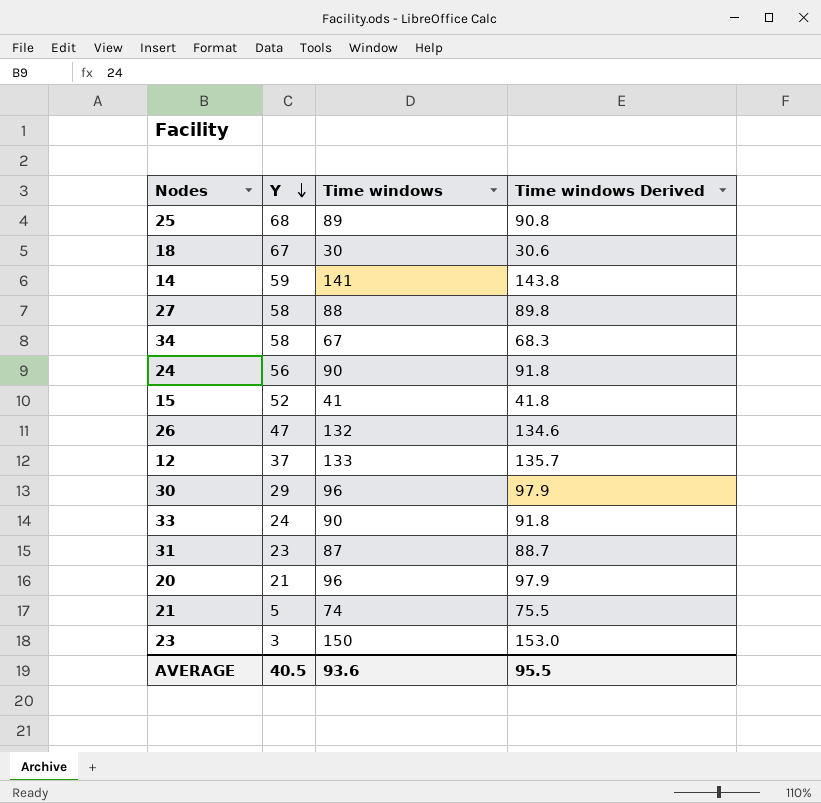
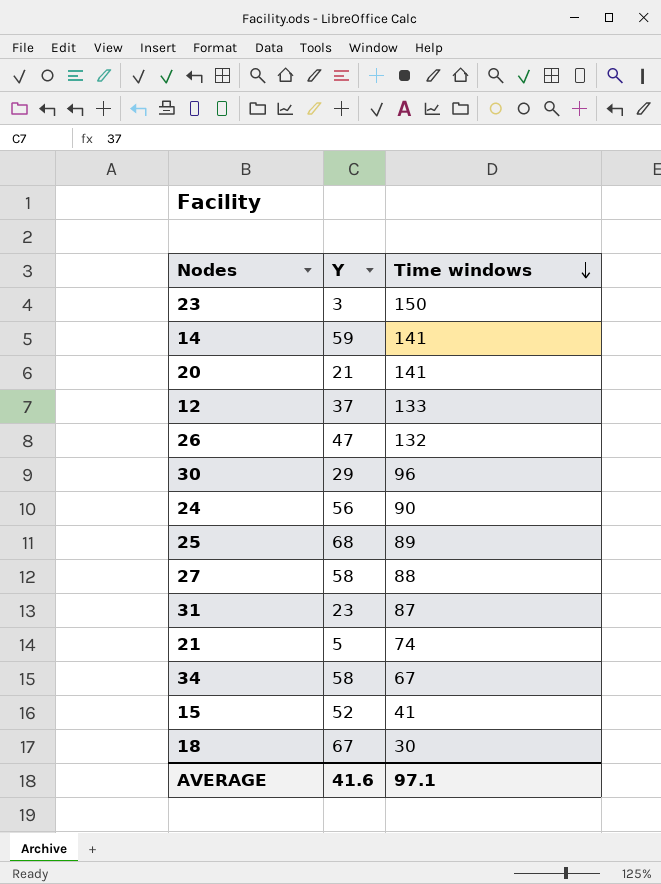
row order: Y descending -> Time windows descending
column Time windows Derived | formula: [Time windows] * 1.02 -> none
row 33: 24 | 90 | 91.8 -> none
20 | Time windows: 96 -> 141
AVERAGE | Y: 40.5 -> 41.6
AVERAGE | Time windows: 93.6 -> 97.1

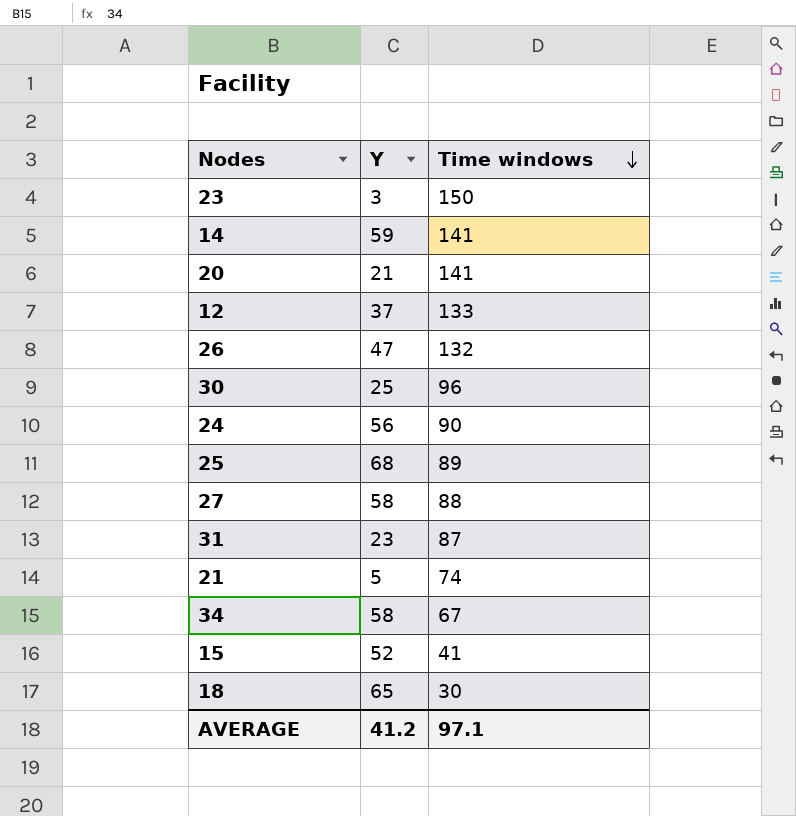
30 | Y: 29 -> 25
18 | Y: 67 -> 65
AVERAGE | Y: 41.6 -> 41.2

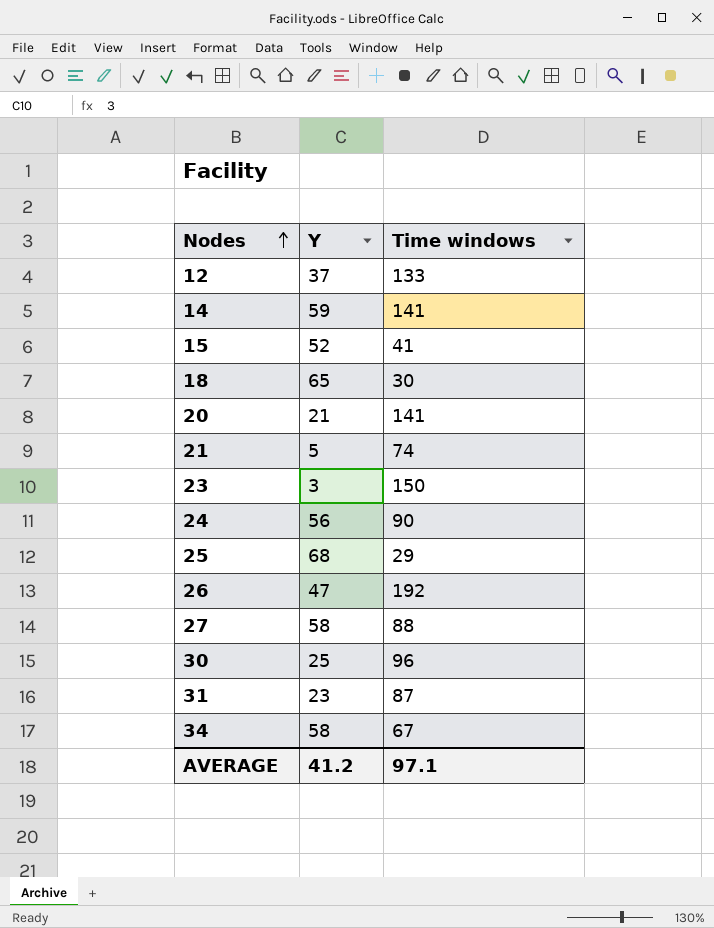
row order: Time windows descending -> Nodes ascending
25 | Time windows: 89 -> 29
26 | Time windows: 132 -> 192

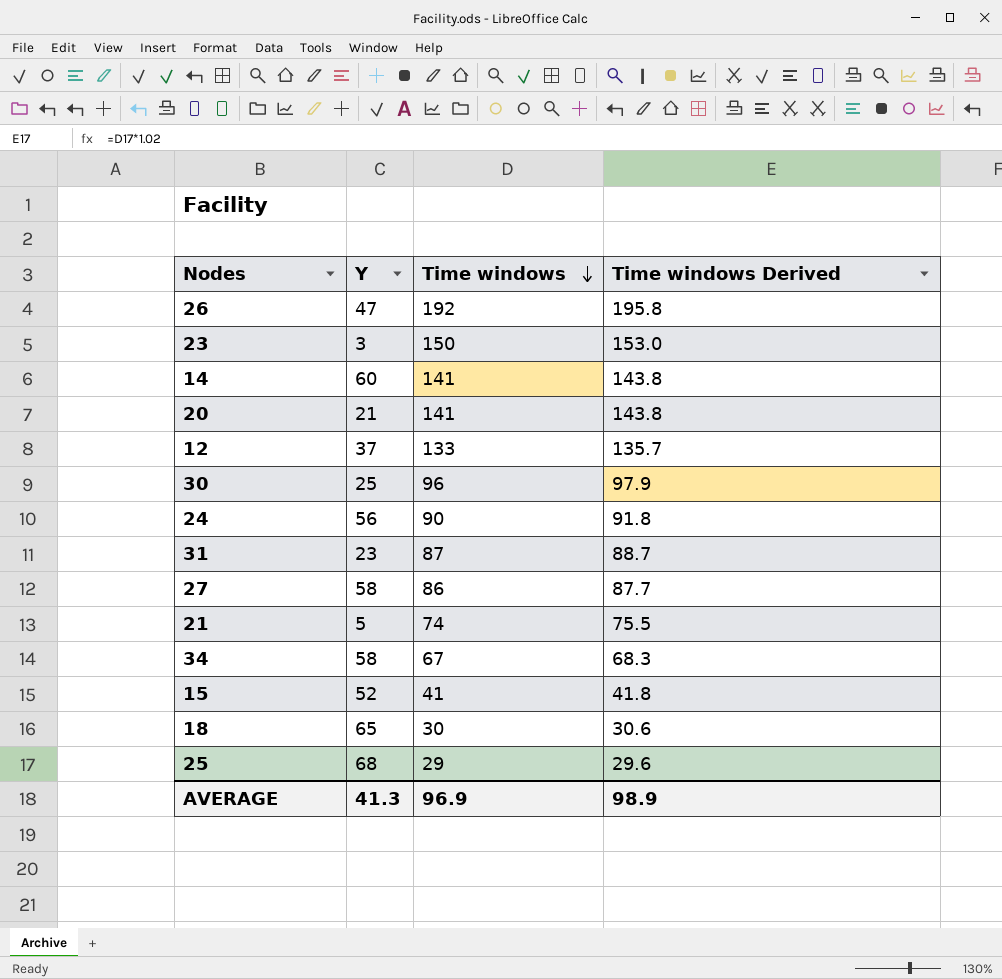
row order: Nodes ascending -> Time windows descending
column Time windows Derived | formula: none -> [Time windows] * 1.02
14 | Y: 59 -> 60
27 | Time windows: 88 -> 86
AVERAGE | Y: 41.2 -> 41.3
AVERAGE | Time windows: 97.1 -> 96.9

